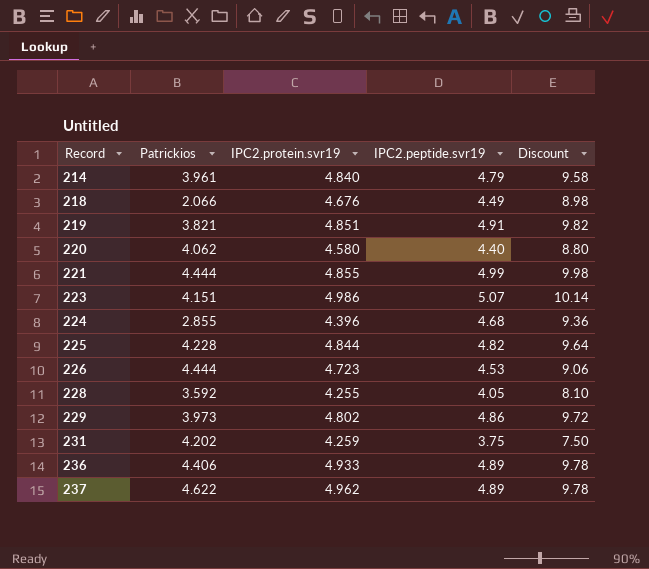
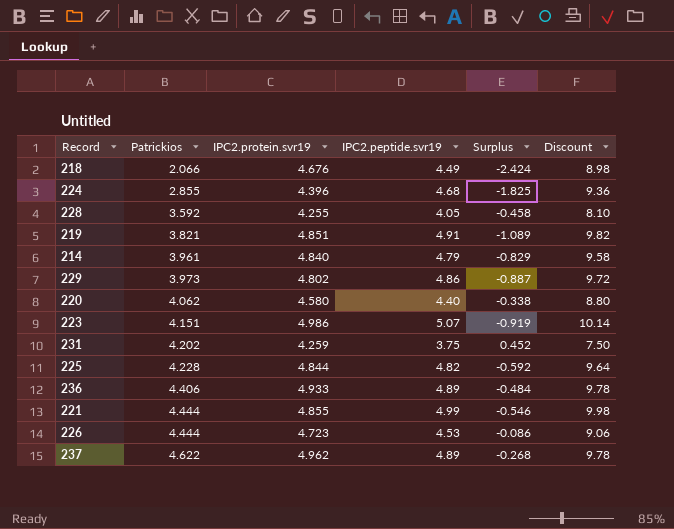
row order: Record ascending -> Patrickios ascending
column Surplus | formula: none -> [Patrickios] - [IPC2.peptide.svr19]

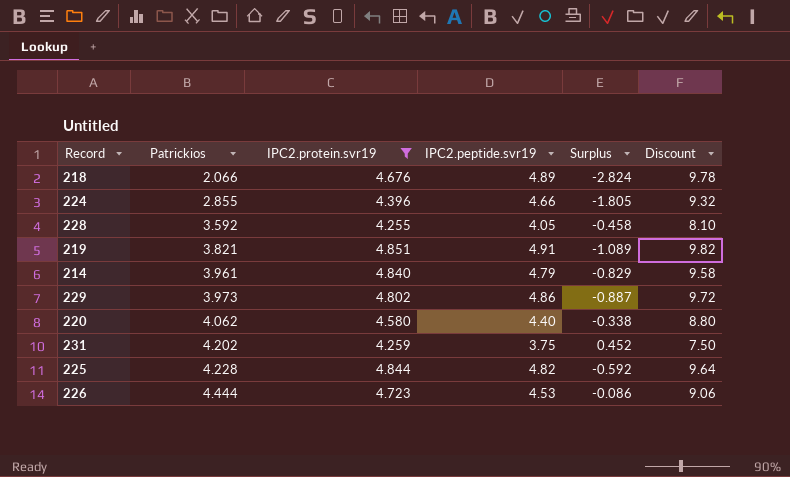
filter: none -> IPC2.protein.svr19 <= 4.851
218 | IPC2.peptide.svr19: 4.49 -> 4.89
218 | Surplus: -2.424 -> -2.824
218 | Discount: 8.98 -> 9.78
224 | IPC2.peptide.svr19: 4.68 -> 4.66
224 | Surplus: -1.825 -> -1.805
224 | Discount: 9.36 -> 9.32

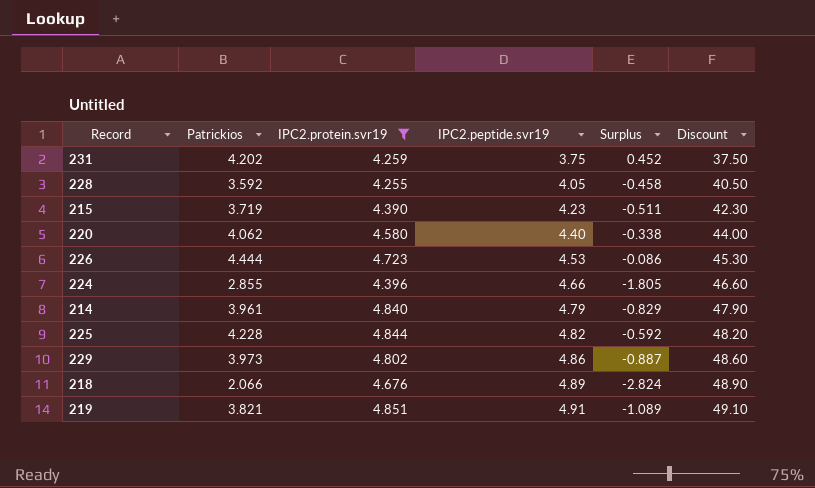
row order: Patrickios ascending -> IPC2.peptide.svr19 ascending
column Discount | formula: [IPC2.peptide.svr19] * 2 -> [IPC2.peptide.svr19] * 10
row 215: none -> 3.719 | 4.390 | 4.23 | -0.511 | 42.30

